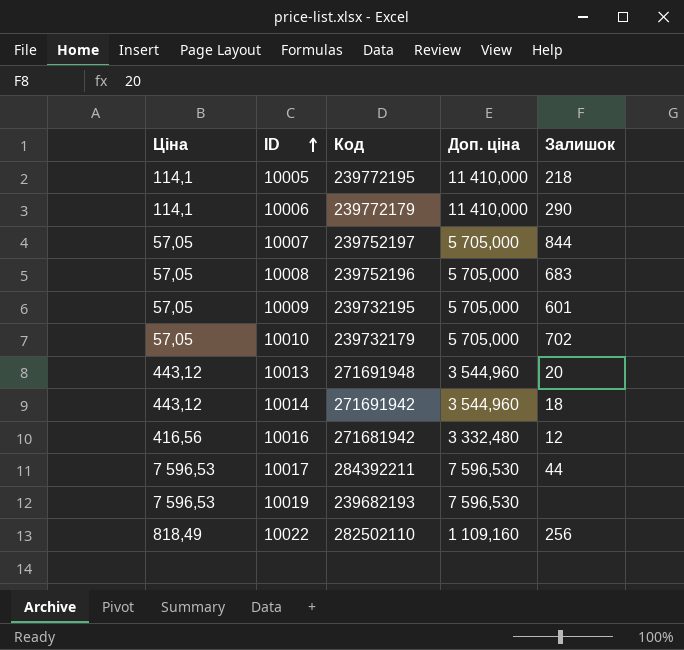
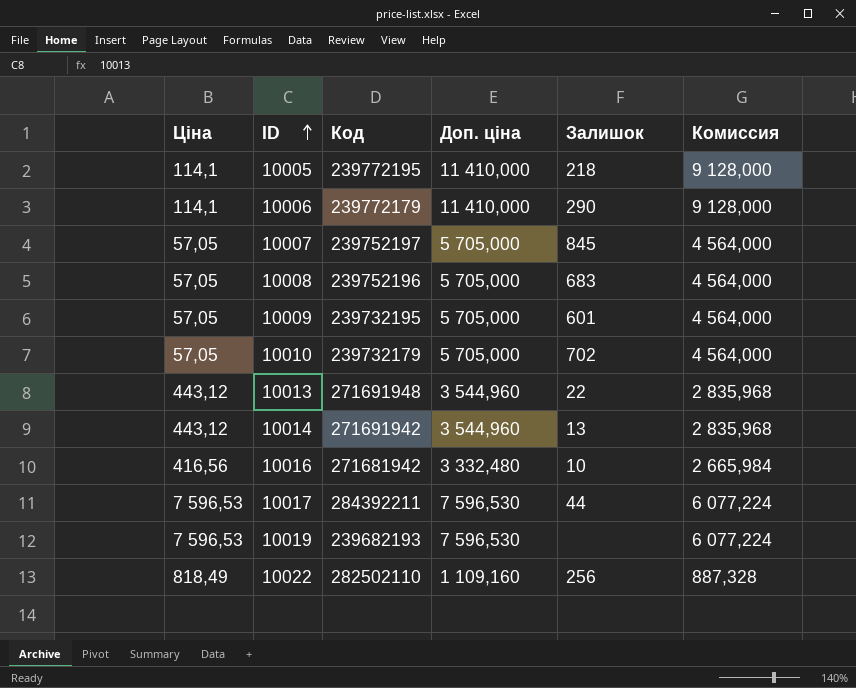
column Комиссия | formula: none -> [Доп. ціна] * 0,8
10007 | Залишок: 844 -> 845
10013 | Залишок: 20 -> 22
10014 | Залишок: 18 -> 13
10016 | Залишок: 12 -> 10

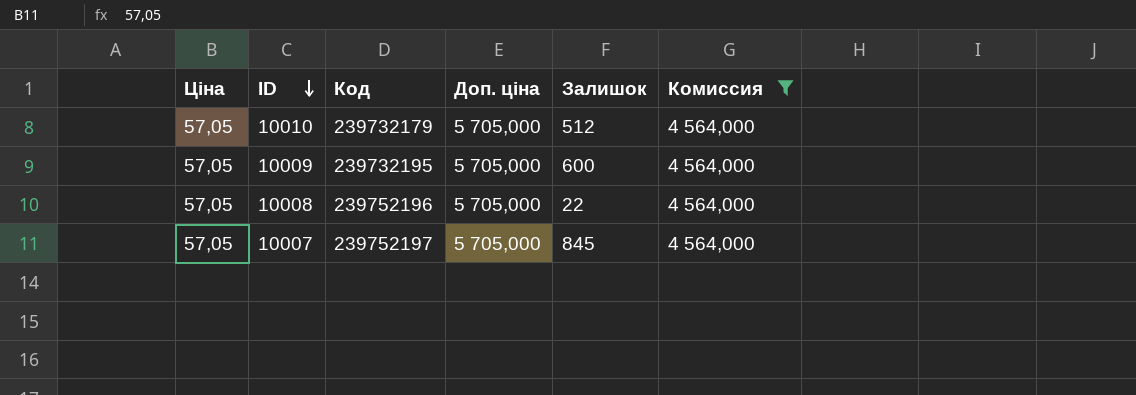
filter: none -> Комиссия = 4 564,000
row order: ID ascending -> ID descending
10010 | Залишок: 702 -> 512
10009 | Залишок: 601 -> 600
10008 | Залишок: 683 -> 22

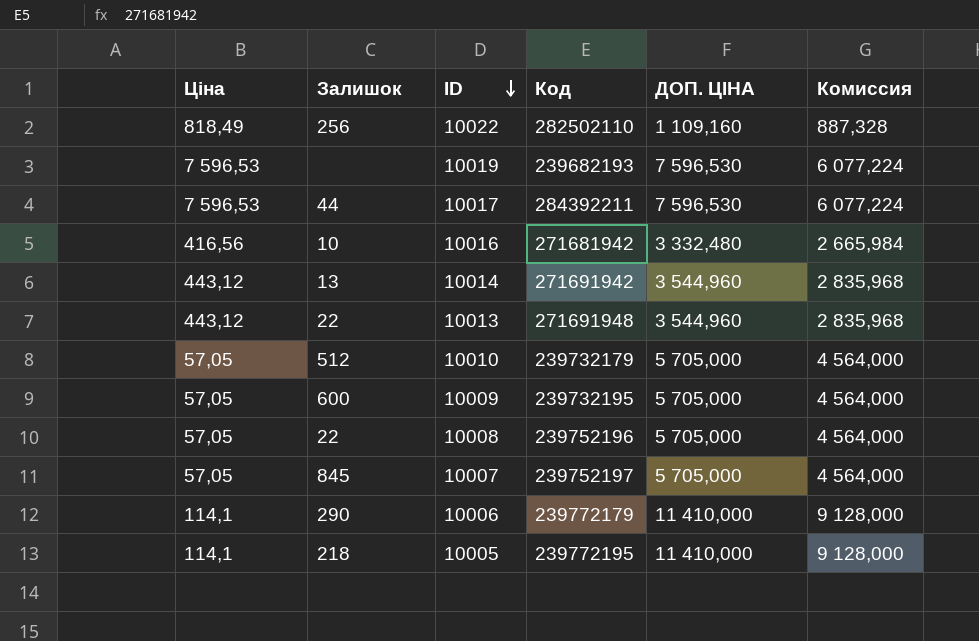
filter: Комиссия = 4 564,000 -> none
column Залишок | position: 5 -> 2
column name: Доп. ціна -> ДОП. ЦІНА

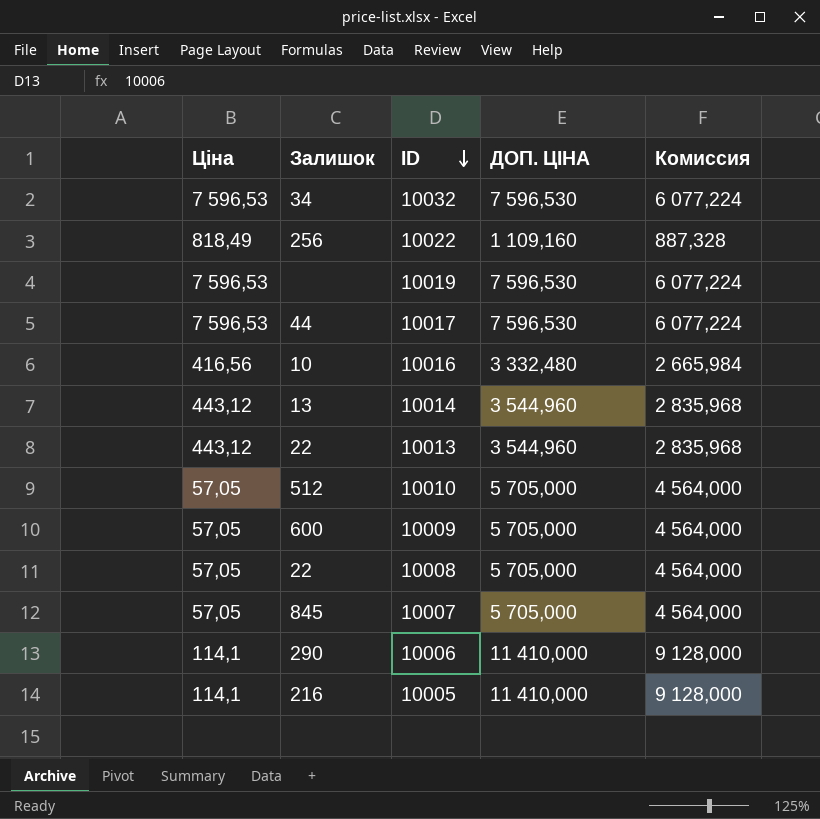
column Код | position: 4 -> none
row 10032: none -> 7 596,53 | 34 | 7 596,530 | 6 077,224
10005 | Залишок: 218 -> 216

